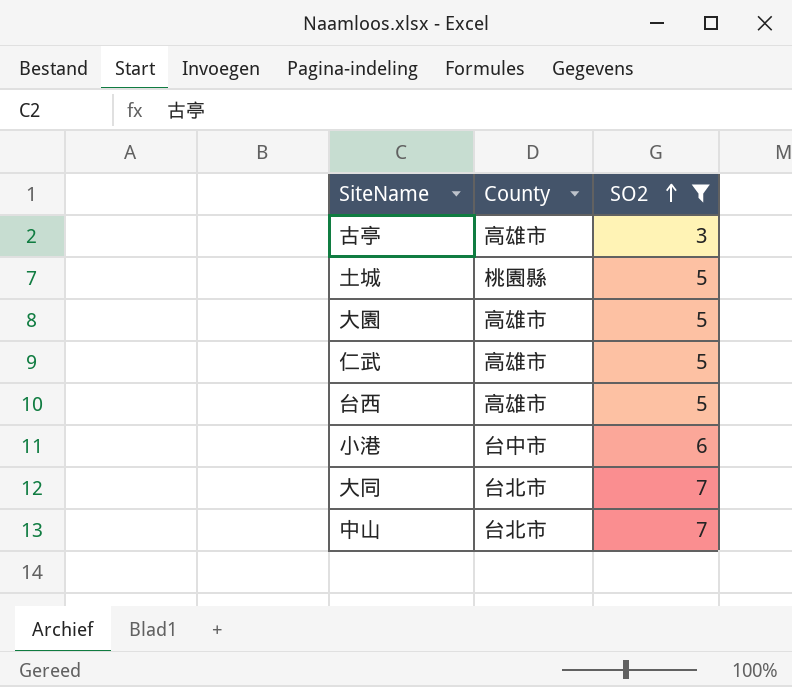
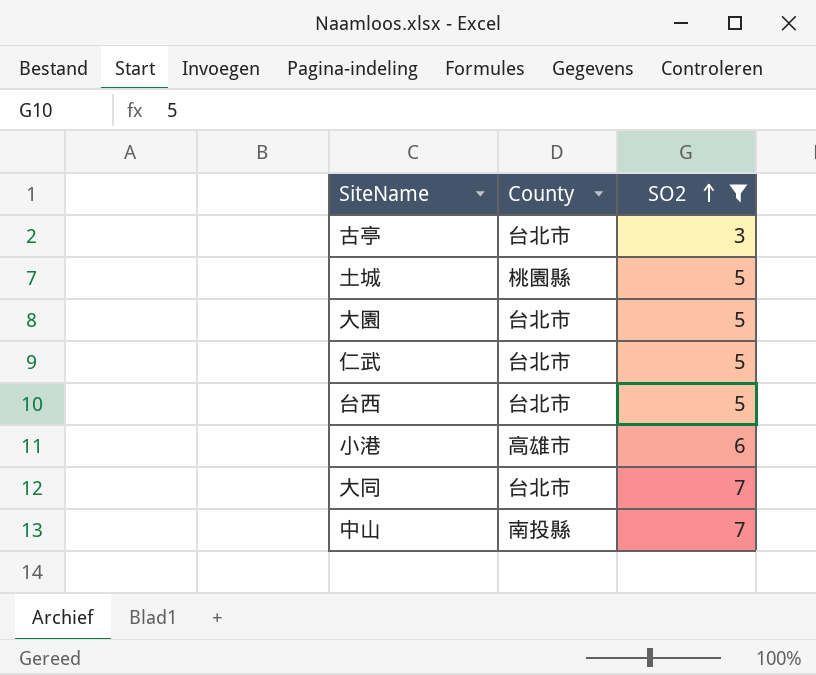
古亭 | County: 高雄市 -> 台北市
大園 | County: 高雄市 -> 台北市
仁武 | County: 高雄市 -> 台北市
台西 | County: 高雄市 -> 台北市
小港 | County: 台中市 -> 高雄市
中山 | County: 台北市 -> 南投縣

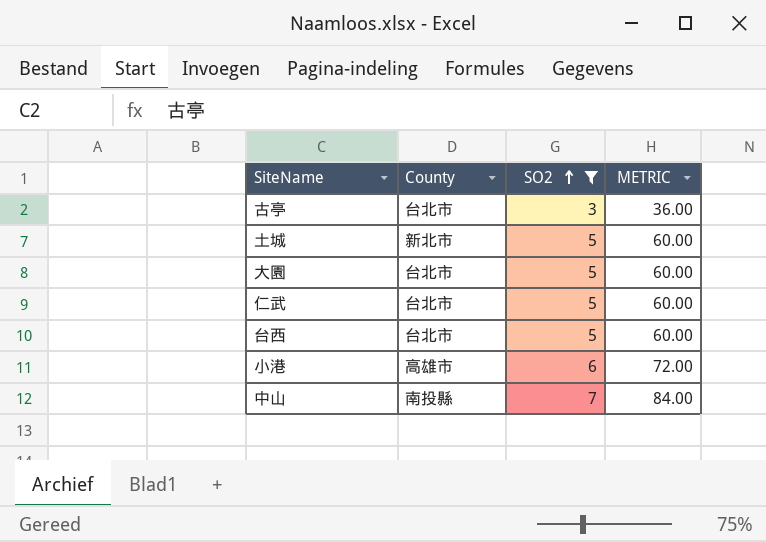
column METRIC | formula: none -> [SO2] * 12
row 大同: 台北市 | 7 -> none
土城 | County: 桃園縣 -> 新北市

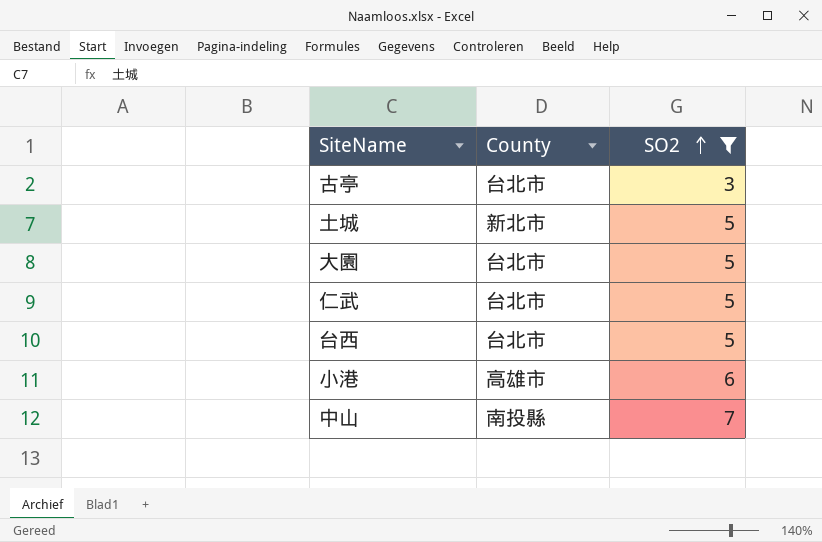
column METRIC | formula: [SO2] * 12 -> none

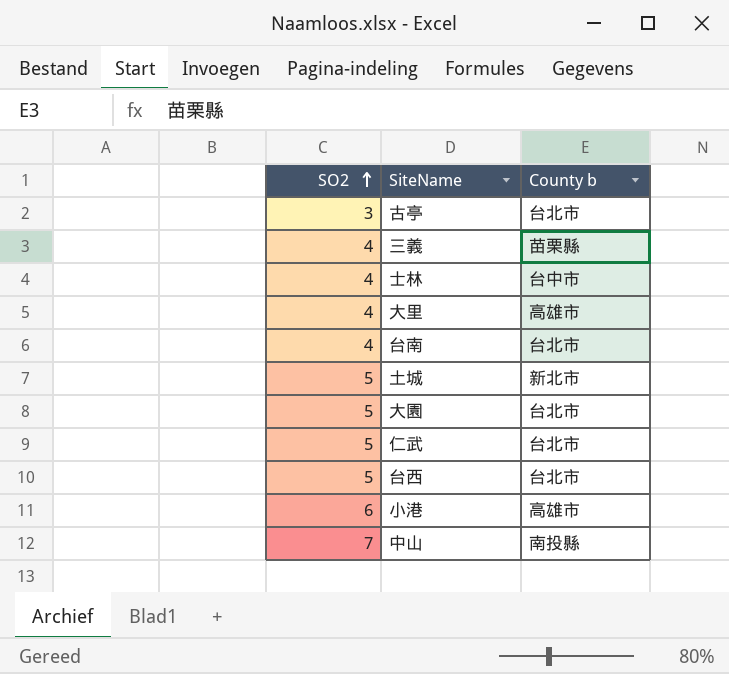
filter: SO2 != 4 -> none
column SO2 | position: 3 -> 1
column name: County -> County b

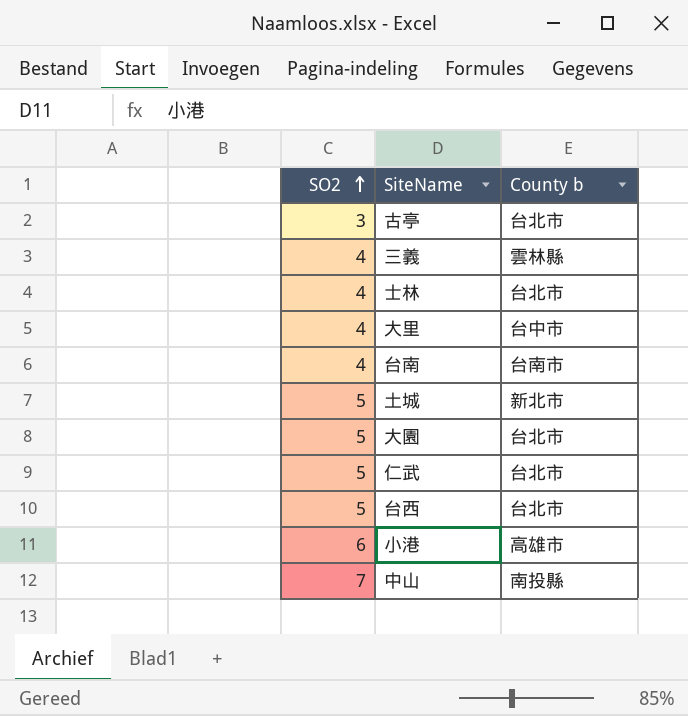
三義 | County b: 苗栗縣 -> 雲林縣
士林 | County b: 台中市 -> 台北市
大里 | County b: 高雄市 -> 台中市
台南 | County b: 台北市 -> 台南市

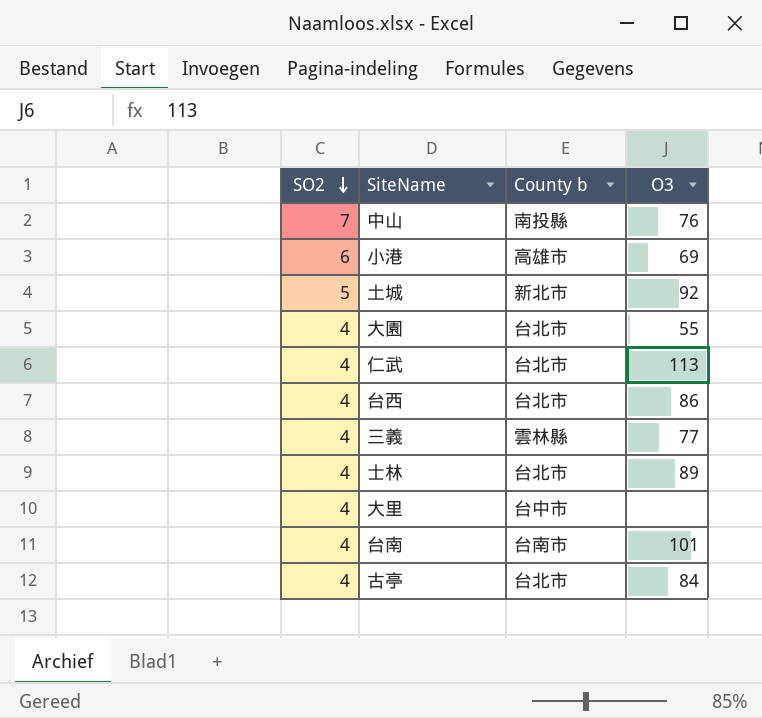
row order: SO2 ascending -> SO2 descending
column O3 | position: none -> 4
大園 | SO2: 5 -> 4
仁武 | SO2: 5 -> 4
台西 | SO2: 5 -> 4
古亭 | SO2: 3 -> 4

